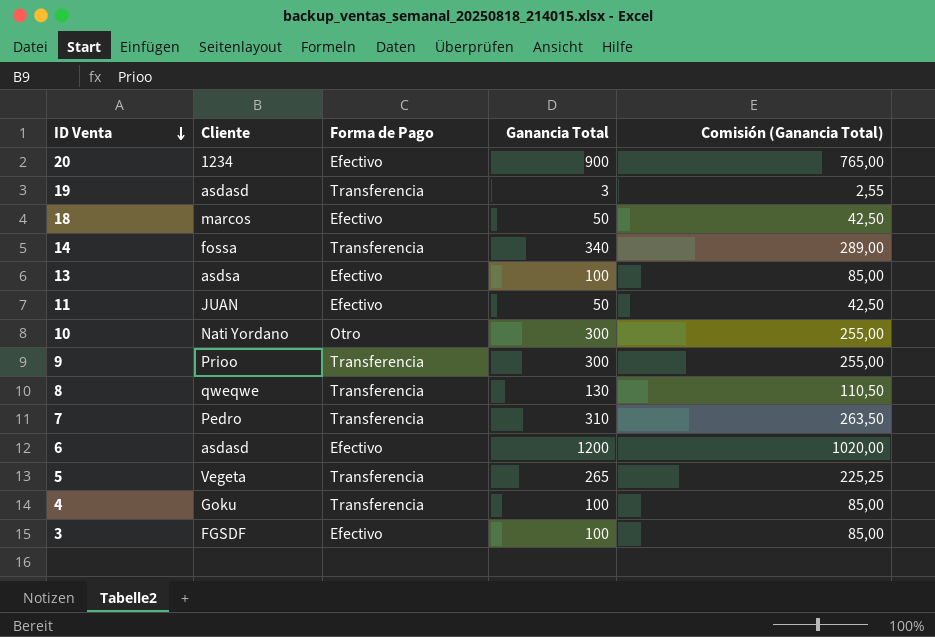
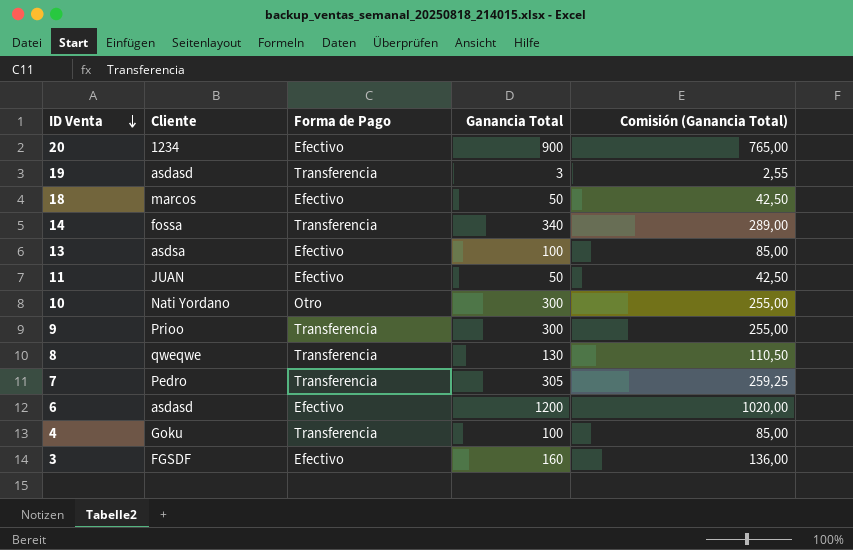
row 5: Vegeta | Transferencia | 265 | 225,25 -> none
7 | Ganancia Total: 310 -> 305
7 | Comisión (Ganancia Total): 263,50 -> 259,25
3 | Ganancia Total: 100 -> 160
3 | Comisión (Ganancia Total): 85,00 -> 136,00

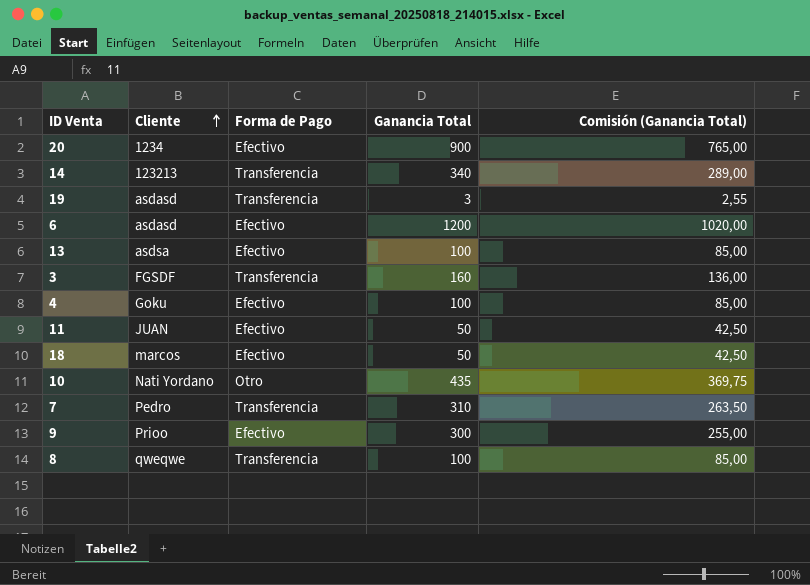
row order: ID Venta descending -> Cliente ascending
14 | Cliente: fossa -> 123213
3 | Forma de Pago: Efectivo -> Transferencia
4 | Forma de Pago: Transferencia -> Efectivo
10 | Ganancia Total: 300 -> 435
10 | Comisión (Ganancia Total): 255,00 -> 369,75
7 | Ganancia Total: 305 -> 310
7 | Comisión (Ganancia Total): 259,25 -> 263,50
9 | Forma de Pago: Transferencia -> Efectivo
8 | Ganancia Total: 130 -> 100
8 | Comisión (Ganancia Total): 110,50 -> 85,00

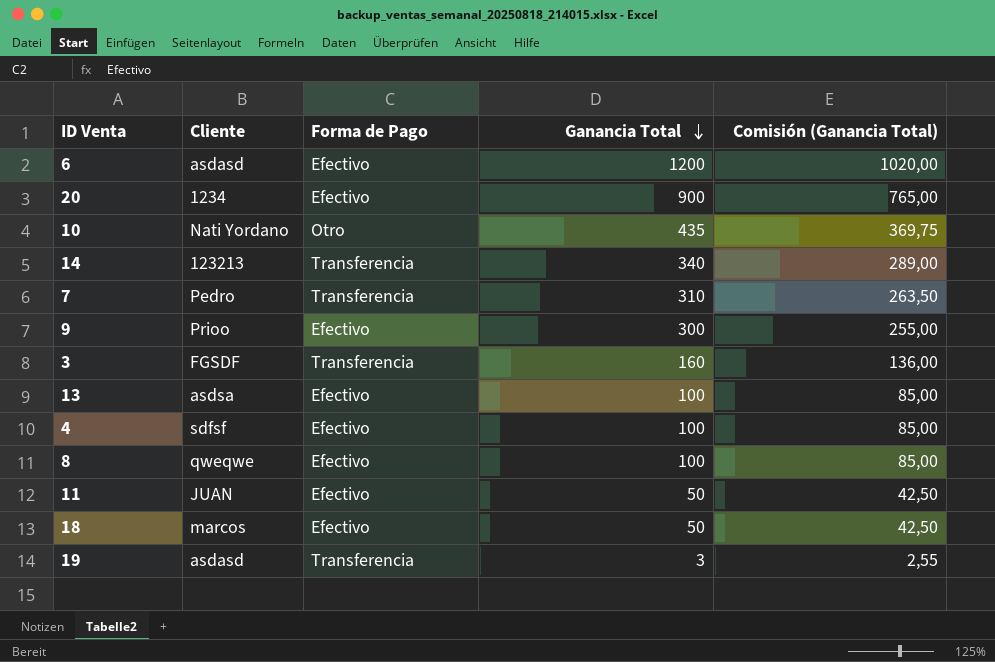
row order: Cliente ascending -> Ganancia Total descending
4 | Cliente: Goku -> sdfsf
8 | Forma de Pago: Transferencia -> Efectivo

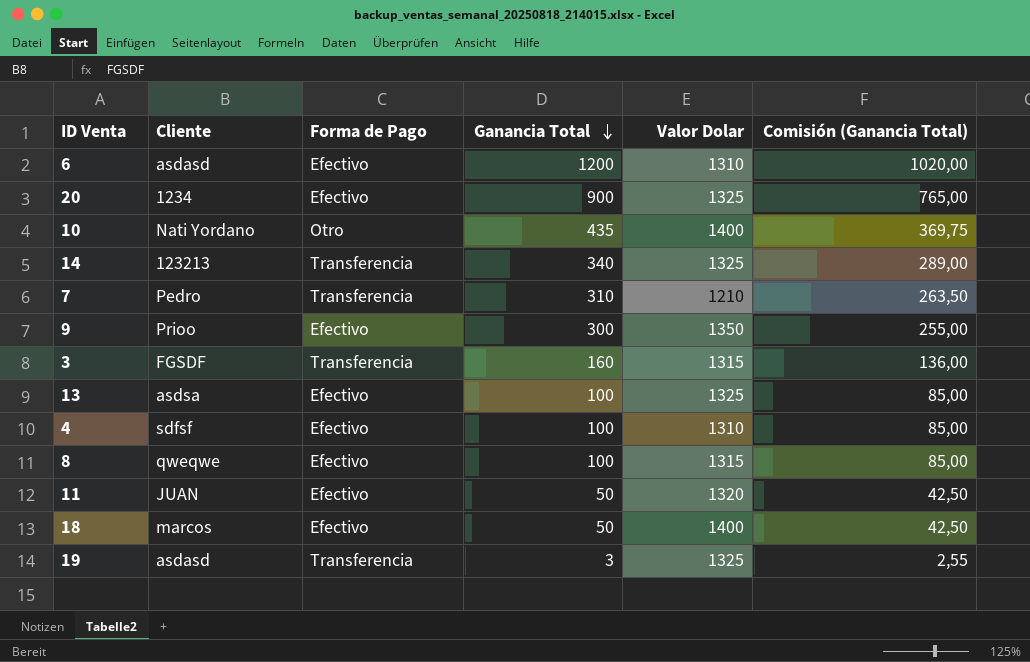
column Valor Dolar | position: none -> 5

